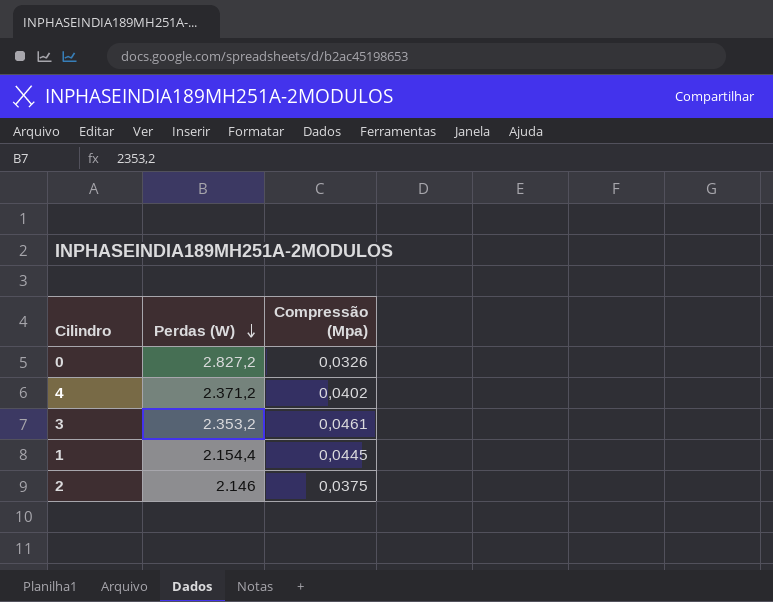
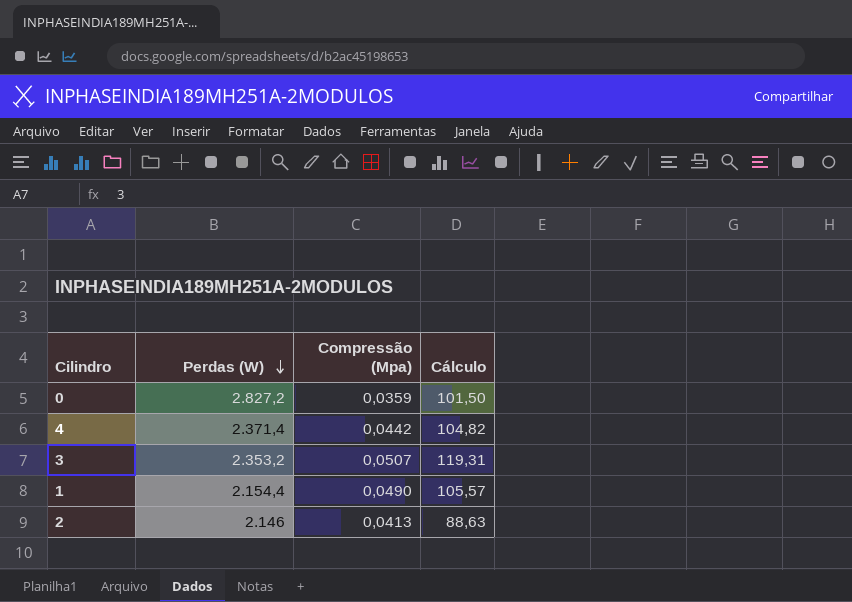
column Cálculo | formula: none -> [Perdas (W)] * [Compressão (Mpa)]
0 | Compressão (Mpa): 0,0326 -> 0,0359
4 | Perdas (W): 2.371,2 -> 2.371,4
4 | Compressão (Mpa): 0,0402 -> 0,0442
3 | Compressão (Mpa): 0,0461 -> 0,0507
1 | Compressão (Mpa): 0,0445 -> 0,0490
2 | Compressão (Mpa): 0,0375 -> 0,0413

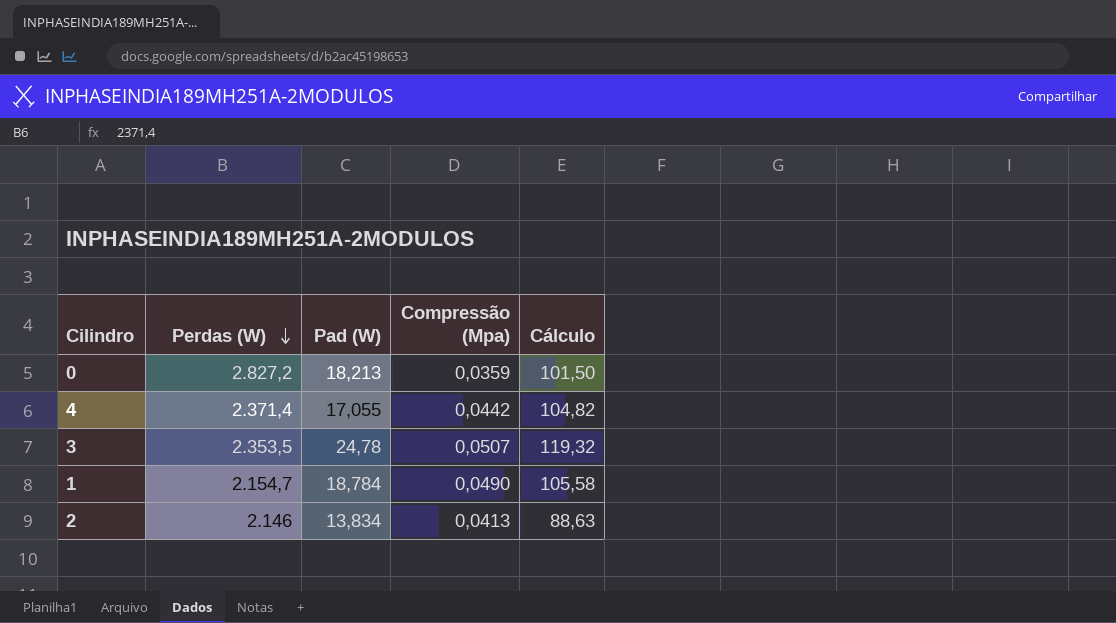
column Pad (W) | position: none -> 3
3 | Perdas (W): 2.353,2 -> 2.353,5
3 | Cálculo: 119,31 -> 119,32
1 | Perdas (W): 2.154,4 -> 2.154,7
1 | Cálculo: 105,57 -> 105,58

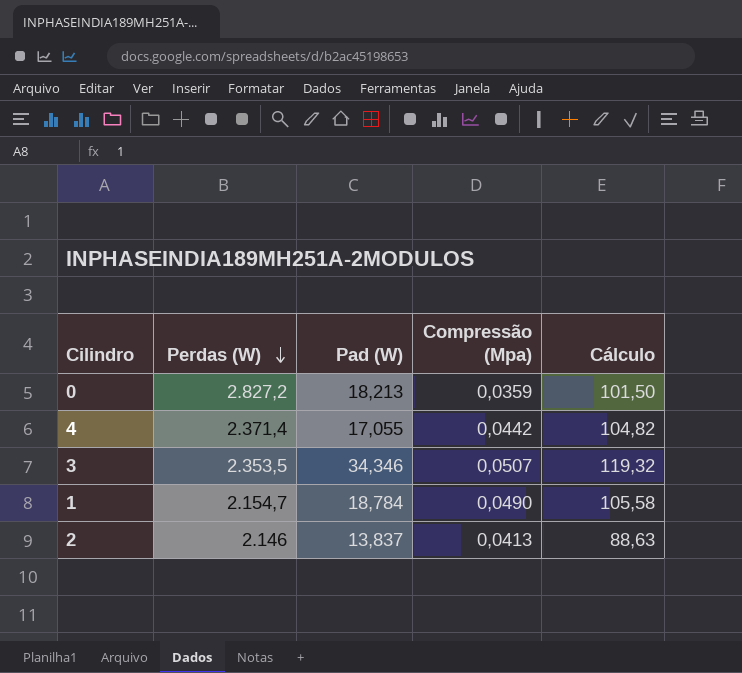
3 | Pad (W): 24,78 -> 34,346
2 | Pad (W): 13,834 -> 13,837

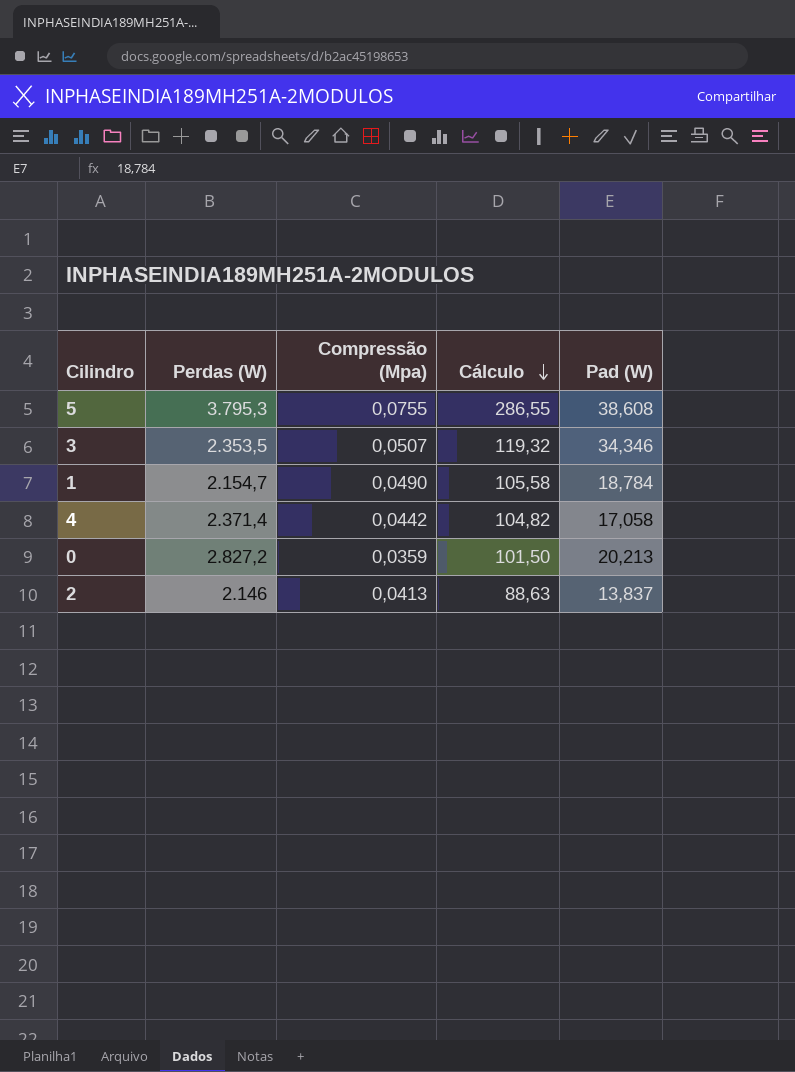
row order: Perdas (W) descending -> Cálculo descending
column Pad (W) | position: 3 -> 5
row 5: none -> 3.795,3 | 0,0755 | 286,55 | 38,608
4 | Pad (W): 17,055 -> 17,058
0 | Pad (W): 18,213 -> 20,213

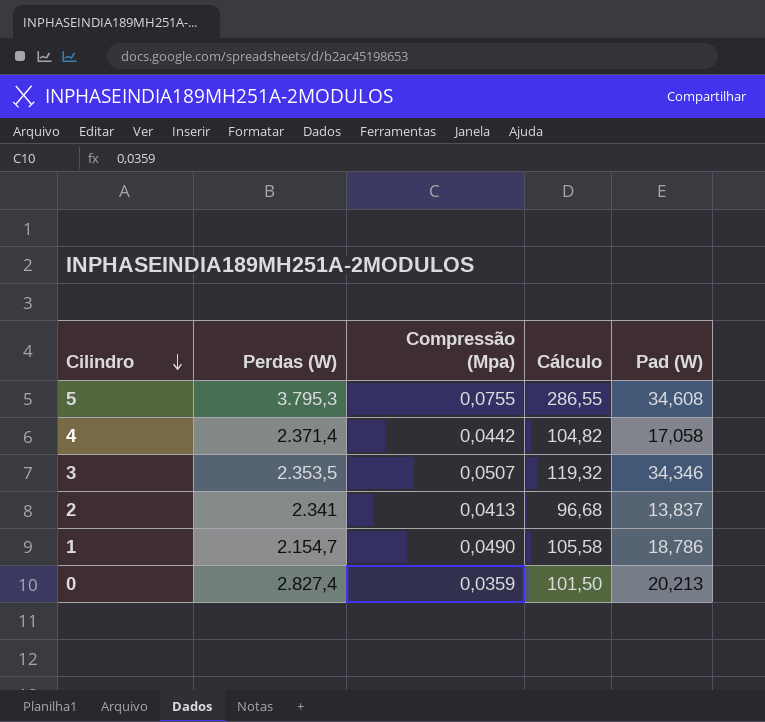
row order: Cálculo descending -> Cilindro descending
5 | Pad (W): 38,608 -> 34,608
2 | Perdas (W): 2.146 -> 2.341
2 | Cálculo: 88,63 -> 96,68
1 | Pad (W): 18,784 -> 18,786
0 | Perdas (W): 2.827,2 -> 2.827,4

